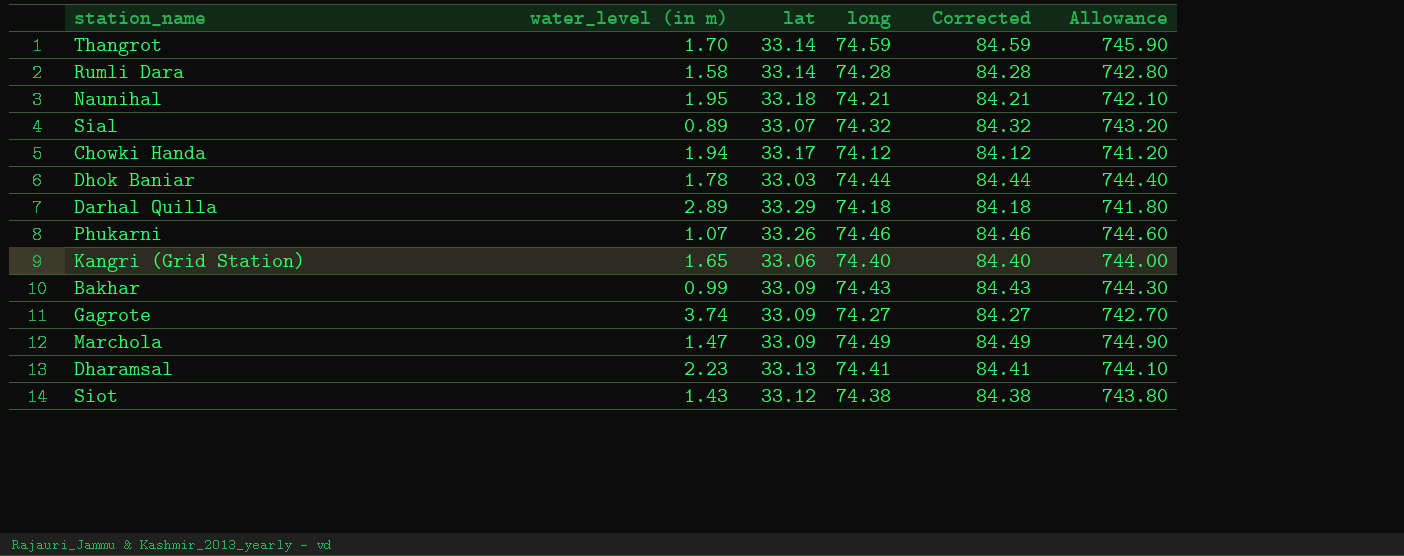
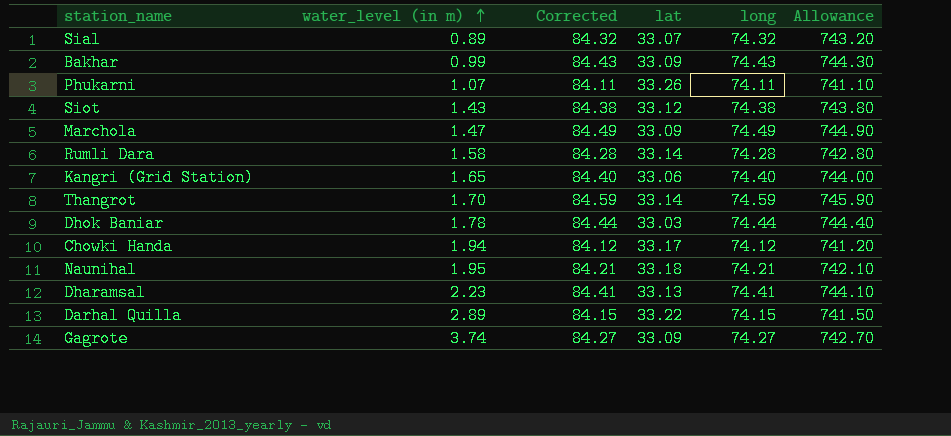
row order: none -> water_level (in m) ascending
column Corrected | position: 5 -> 3
Phukarni | Corrected: 84.46 -> 84.11
Phukarni | long: 74.46 -> 74.11
Phukarni | Allowance: 744.60 -> 741.10
Darhal Quilla | Corrected: 84.18 -> 84.15
Darhal Quilla | lat: 33.29 -> 33.22
Darhal Quilla | long: 74.18 -> 74.15
Darhal Quilla | Allowance: 741.80 -> 741.50

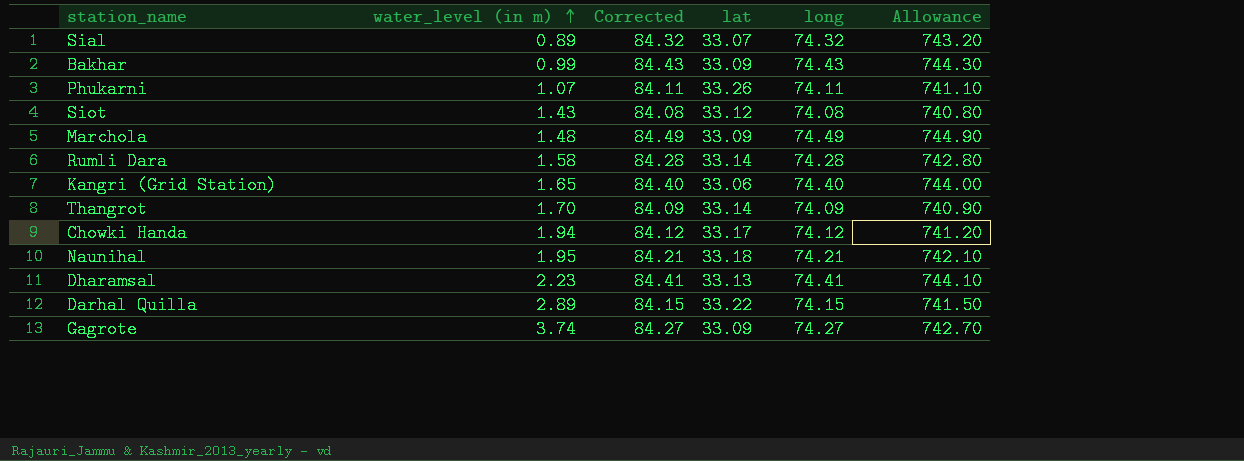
row Dhok Baniar: 1.78 | 84.44 | 33.03 | 74.44 | 744.40 -> none
Siot | Corrected: 84.38 -> 84.08
Siot | long: 74.38 -> 74.08
Siot | Allowance: 743.80 -> 740.80
Marchola | water_level (in m): 1.47 -> 1.48
Thangrot | Corrected: 84.59 -> 84.09
Thangrot | long: 74.59 -> 74.09
Thangrot | Allowance: 745.90 -> 740.90

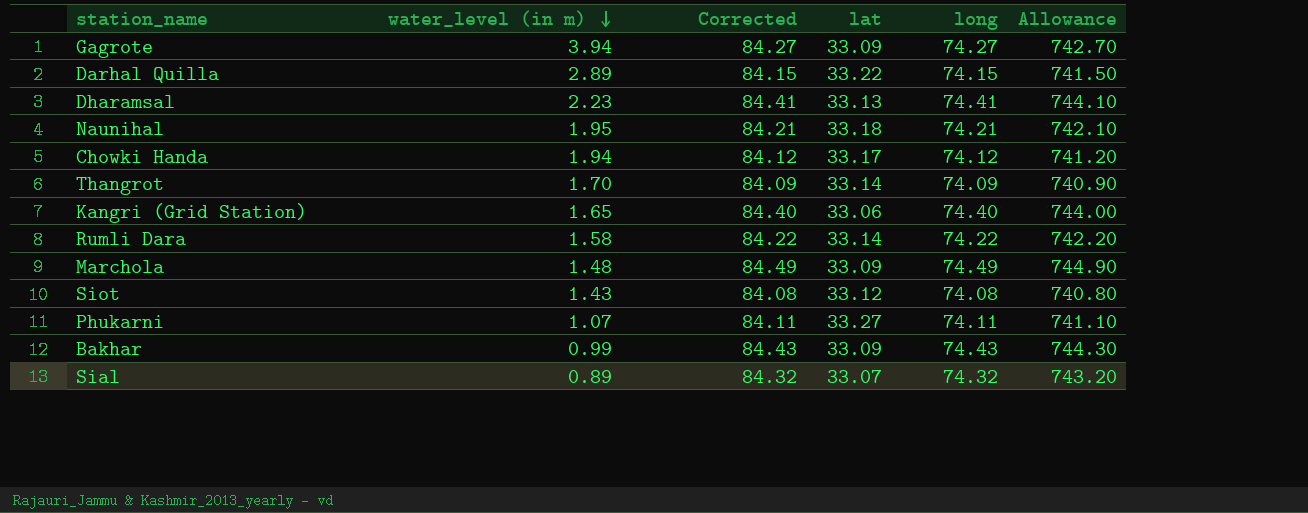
row order: water_level (in m) ascending -> water_level (in m) descending
Gagrote | water_level (in m): 3.74 -> 3.94
Rumli Dara | Corrected: 84.28 -> 84.22
Rumli Dara | long: 74.28 -> 74.22
Rumli Dara | Allowance: 742.80 -> 742.20
Phukarni | lat: 33.26 -> 33.27

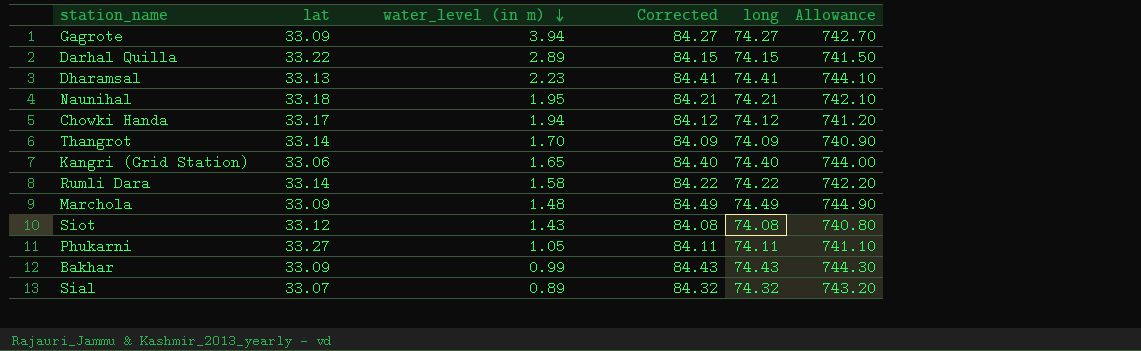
column lat | position: 4 -> 2
Phukarni | water_level (in m): 1.07 -> 1.05

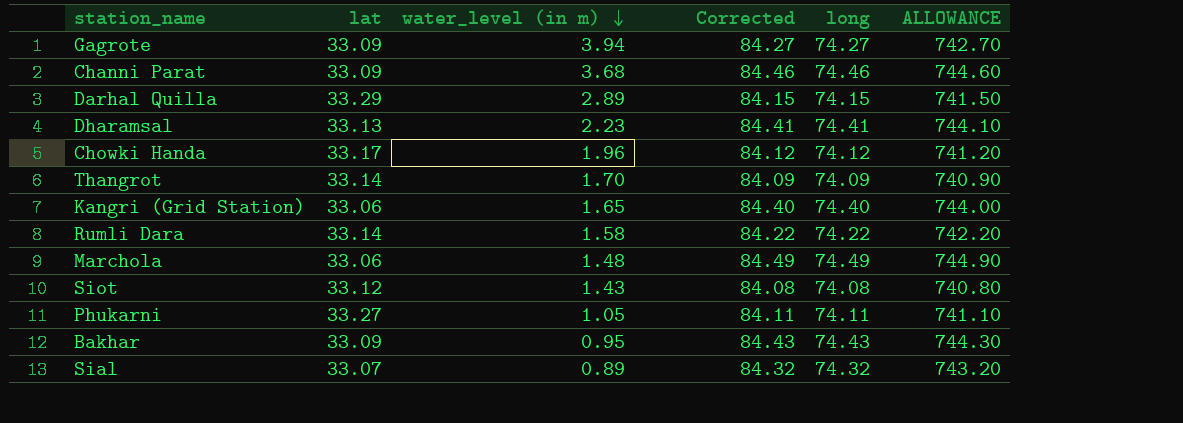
column name: Allowance -> ALLOWANCE
row Naunihal: 33.18 | 1.95 | 84.21 | 74.21 | 742.10 -> none
row Channi Parat: none -> 33.09 | 3.68 | 84.46 | 74.46 | 744.60
Darhal Quilla | lat: 33.22 -> 33.29
Chowki Handa | water_level (in m): 1.94 -> 1.96
Marchola | lat: 33.09 -> 33.06
Bakhar | water_level (in m): 0.99 -> 0.95

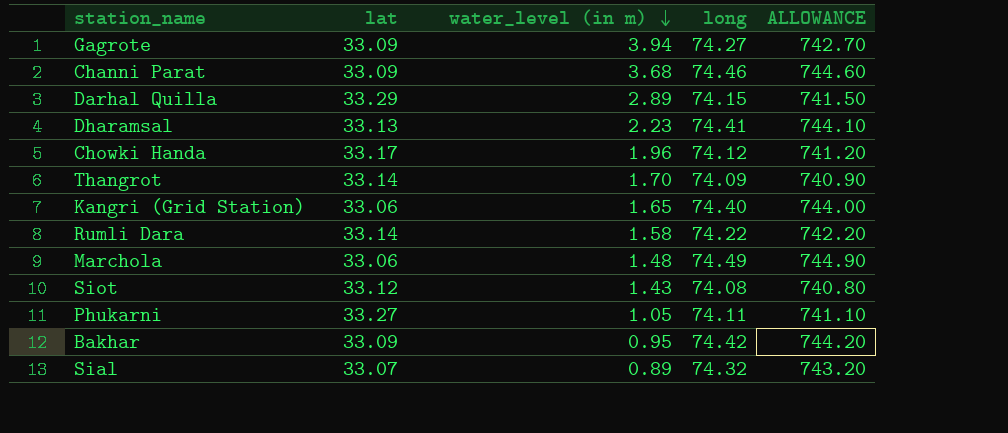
column Corrected | formula: [long] + 10 -> none
Bakhar | long: 74.43 -> 74.42
Bakhar | ALLOWANCE: 744.30 -> 744.20

